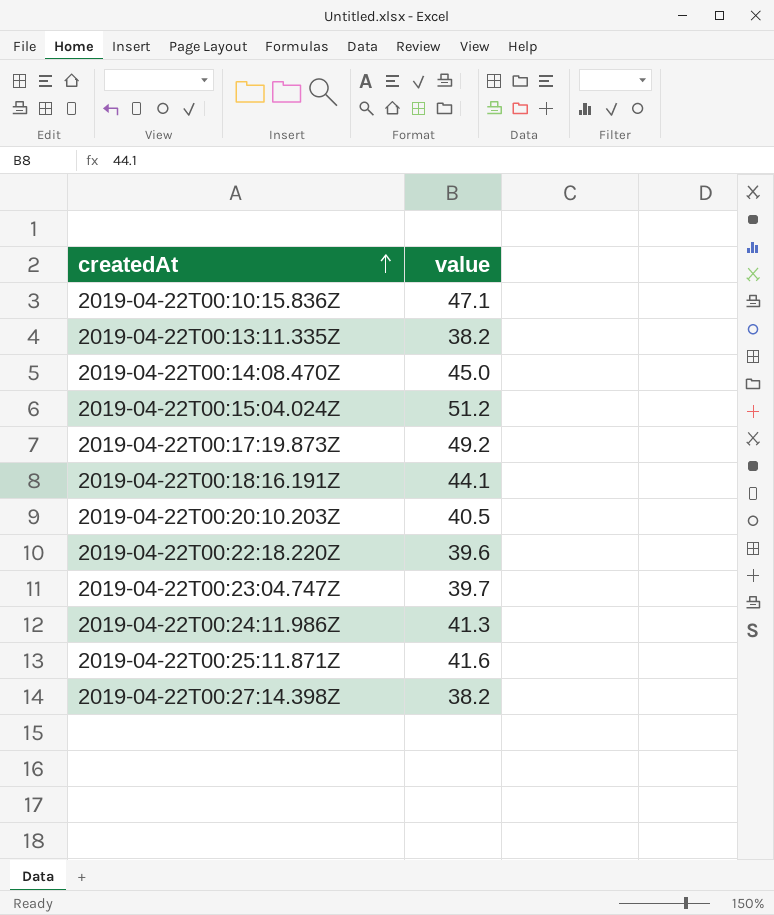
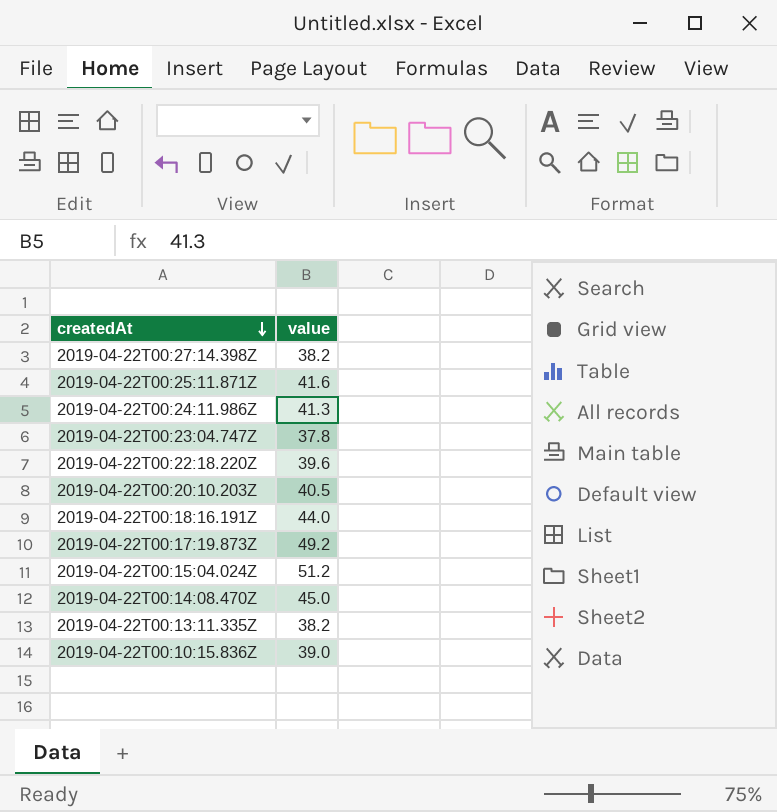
row order: createdAt ascending -> createdAt descending
2019-04-22T00:23:04.747Z | value: 39.7 -> 37.8
2019-04-22T00:18:16.191Z | value: 44.1 -> 44.0
2019-04-22T00:10:15.836Z | value: 47.1 -> 39.0

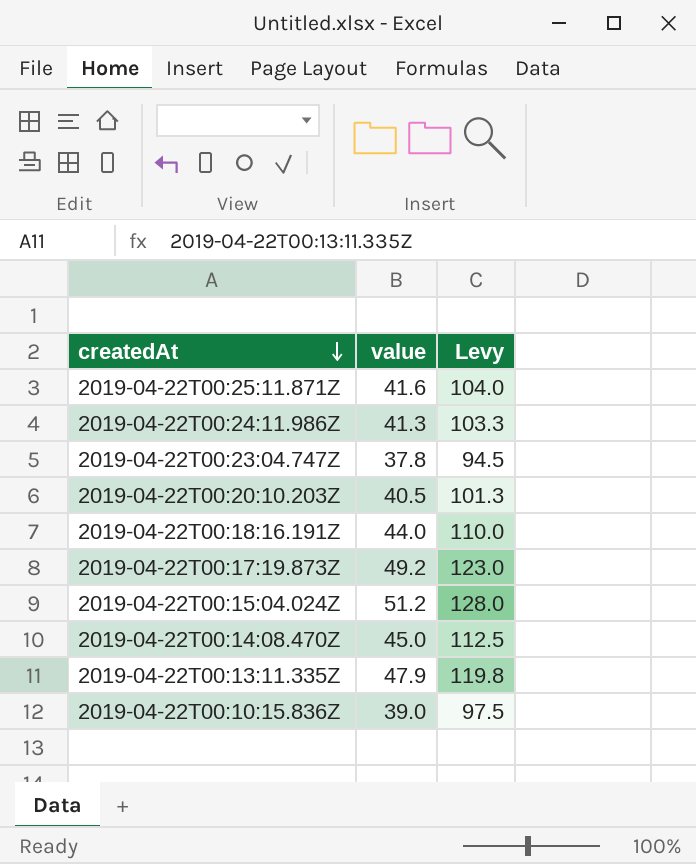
column Levy | formula: none -> [value] * 2.5
row 2019-04-22T00:27:14.398Z: 38.2 -> none
row 2019-04-22T00:22:18.220Z: 39.6 -> none
2019-04-22T00:13:11.335Z | value: 38.2 -> 47.9

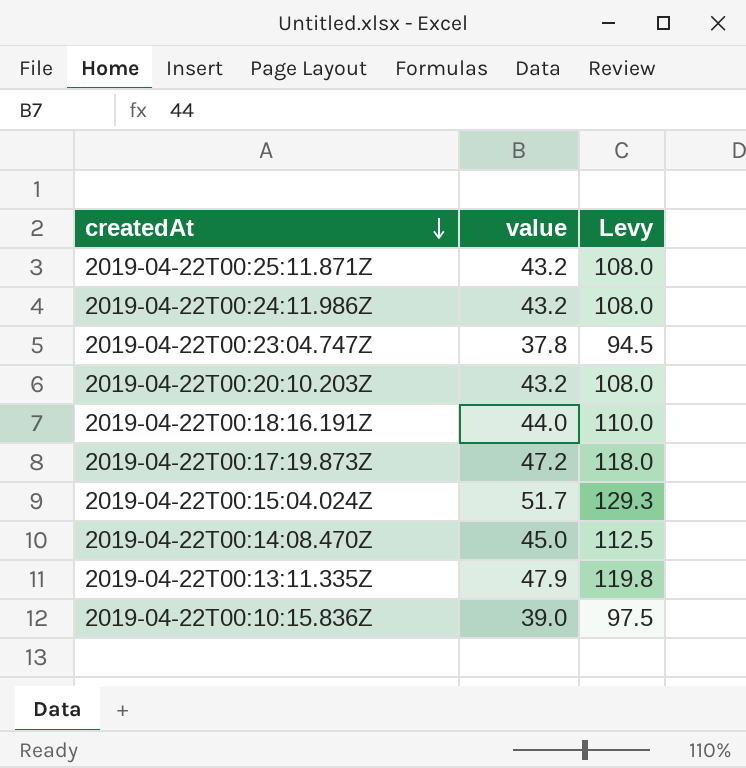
2019-04-22T00:25:11.871Z | value: 41.6 -> 43.2
2019-04-22T00:25:11.871Z | Levy: 104.0 -> 108.0
2019-04-22T00:24:11.986Z | value: 41.3 -> 43.2
2019-04-22T00:24:11.986Z | Levy: 103.3 -> 108.0
2019-04-22T00:20:10.203Z | value: 40.5 -> 43.2
2019-04-22T00:20:10.203Z | Levy: 101.3 -> 108.0
2019-04-22T00:17:19.873Z | value: 49.2 -> 47.2
2019-04-22T00:17:19.873Z | Levy: 123.0 -> 118.0
2019-04-22T00:15:04.024Z | value: 51.2 -> 51.7
2019-04-22T00:15:04.024Z | Levy: 128.0 -> 129.3

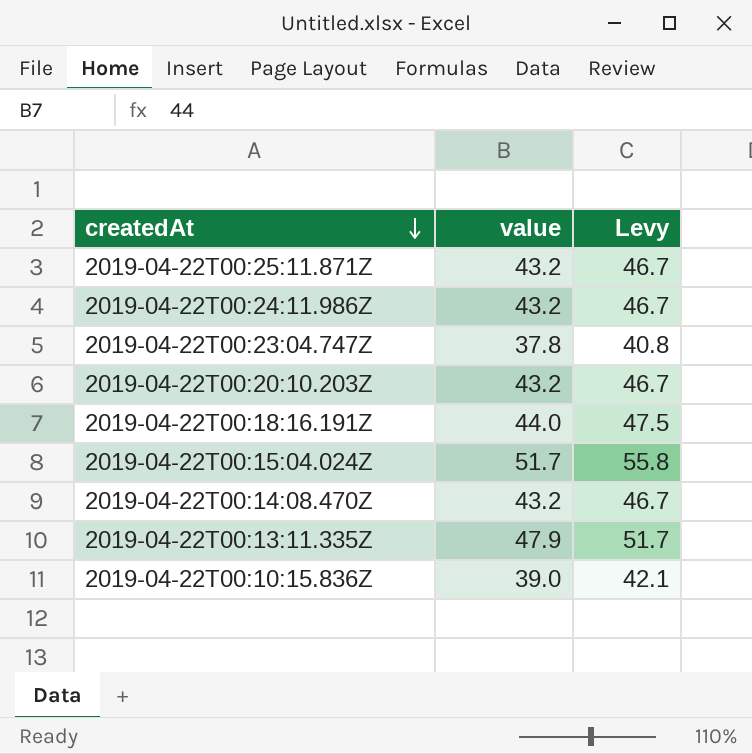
column Levy | formula: [value] * 2.5 -> [value] * 1.08
row 2019-04-22T00:17:19.873Z: 47.2 | 118.0 -> none
2019-04-22T00:14:08.470Z | value: 45.0 -> 43.2

